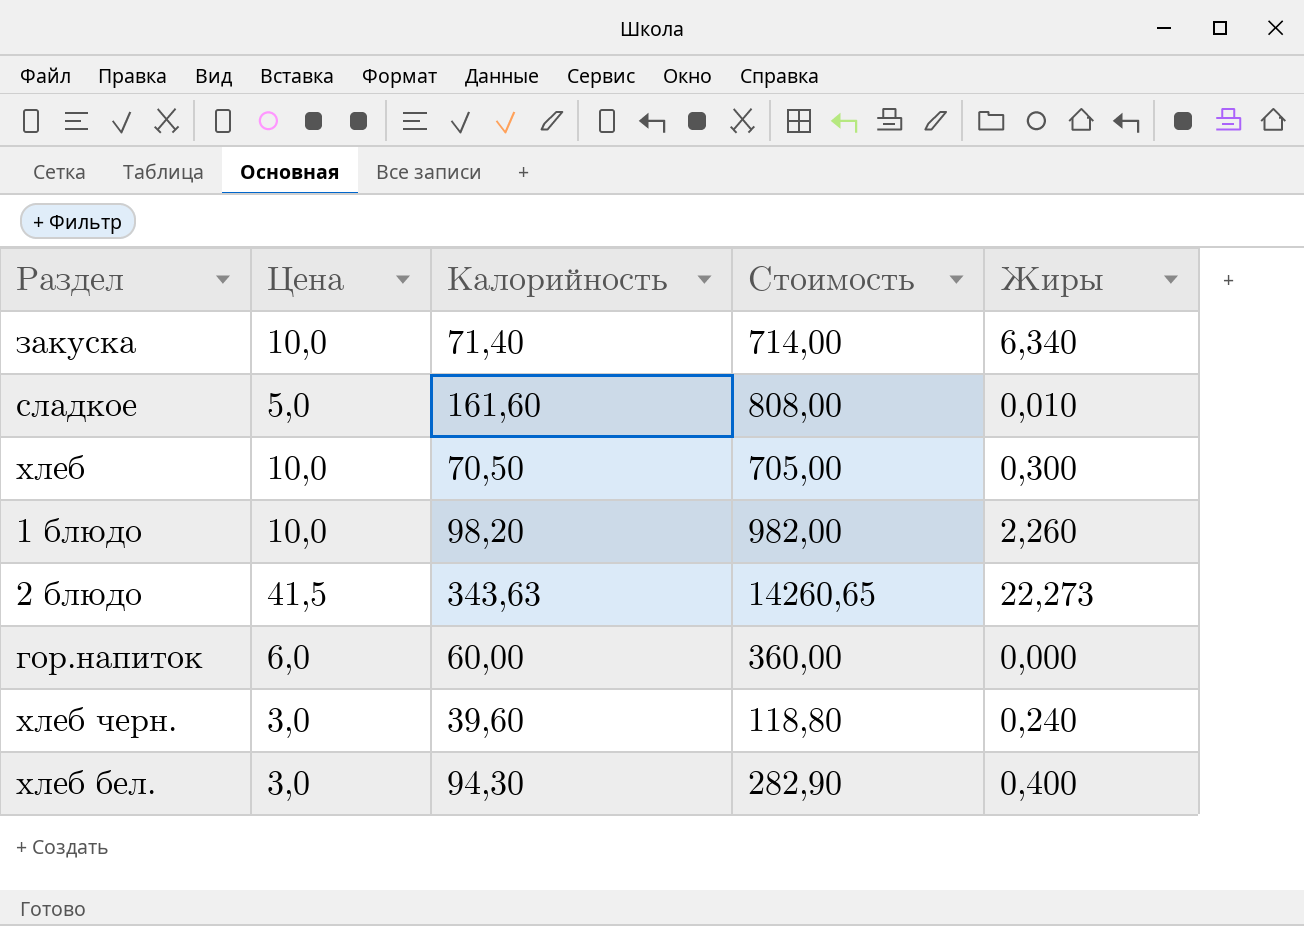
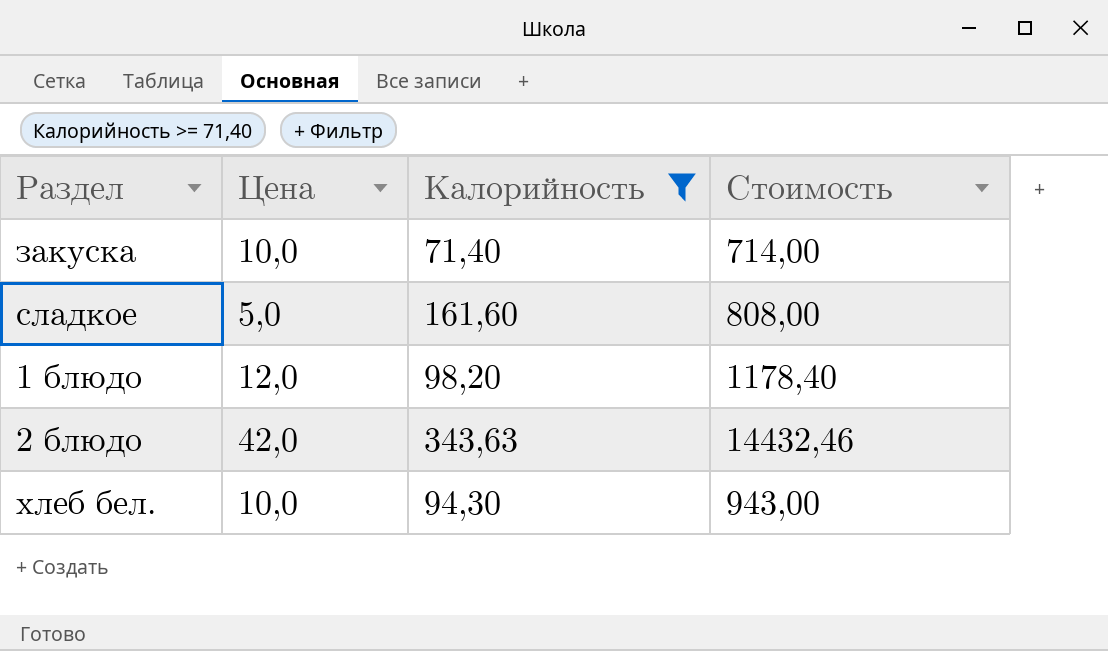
filter: none -> Калорийность >= 71,40
column Жиры | position: 5 -> none
1 блюдо | Цена: 10,0 -> 12,0
1 блюдо | Стоимость: 982,00 -> 1178,40
2 блюдо | Цена: 41,5 -> 42,0
2 блюдо | Стоимость: 14260,65 -> 14432,46
хлеб бел. | Цена: 3,0 -> 10,0
хлеб бел. | Стоимость: 282,90 -> 943,00

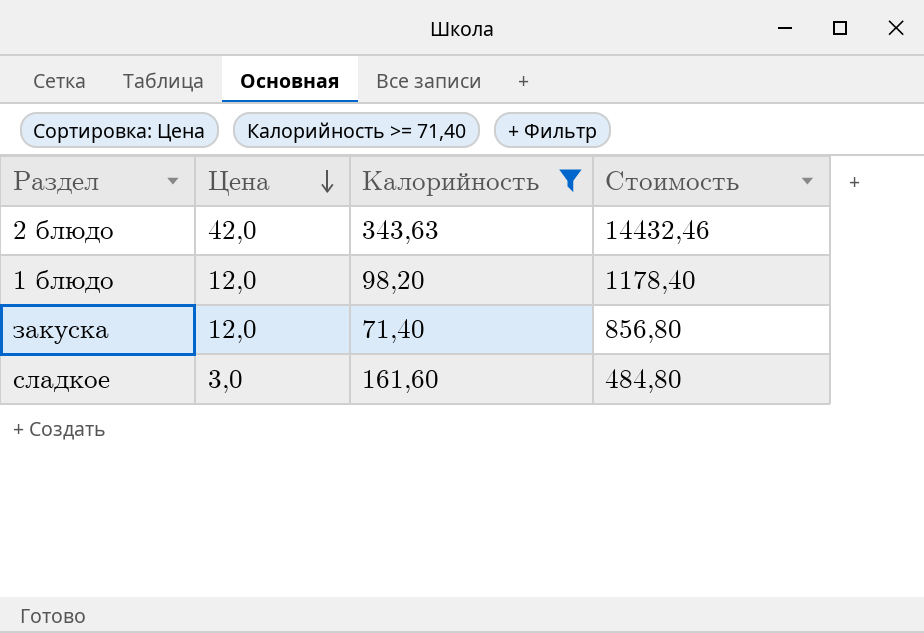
row order: none -> Цена descending
row хлеб бел.: 10,0 | 94,30 | 943,00 -> none
закуска | Цена: 10,0 -> 12,0
закуска | Стоимость: 714,00 -> 856,80
сладкое | Цена: 5,0 -> 3,0
сладкое | Стоимость: 808,00 -> 484,80

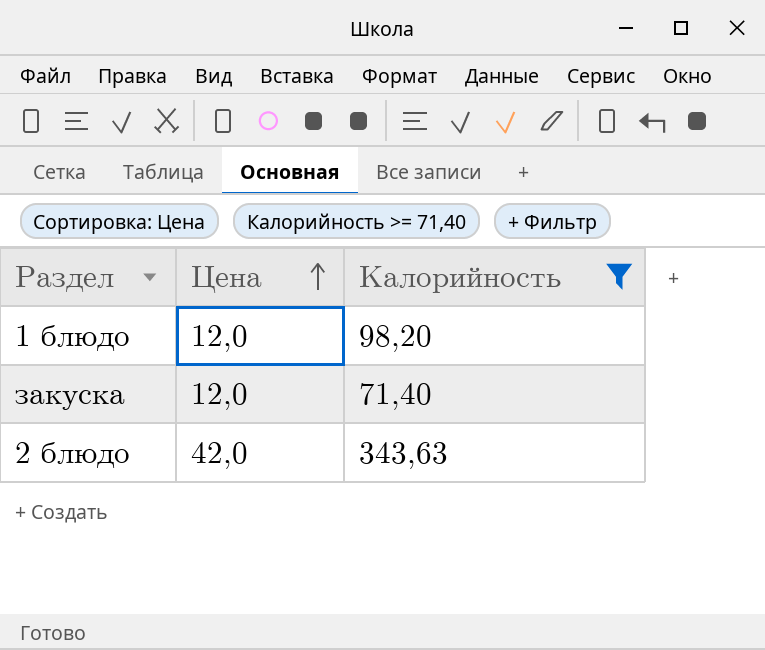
row order: Цена descending -> Цена ascending
column Стоимость | formula: [Цена] * [Калорийность] -> none
row сладкое: 3,0 | 161,60 | 484,80 -> none

